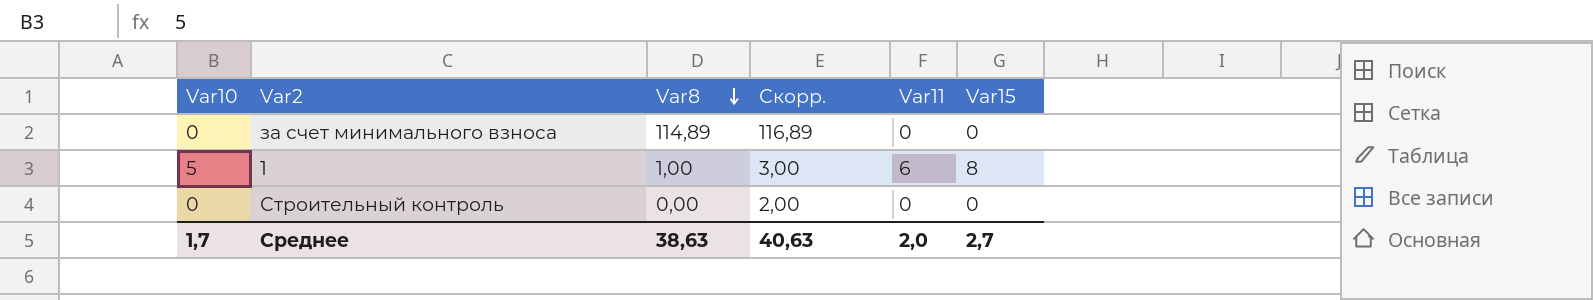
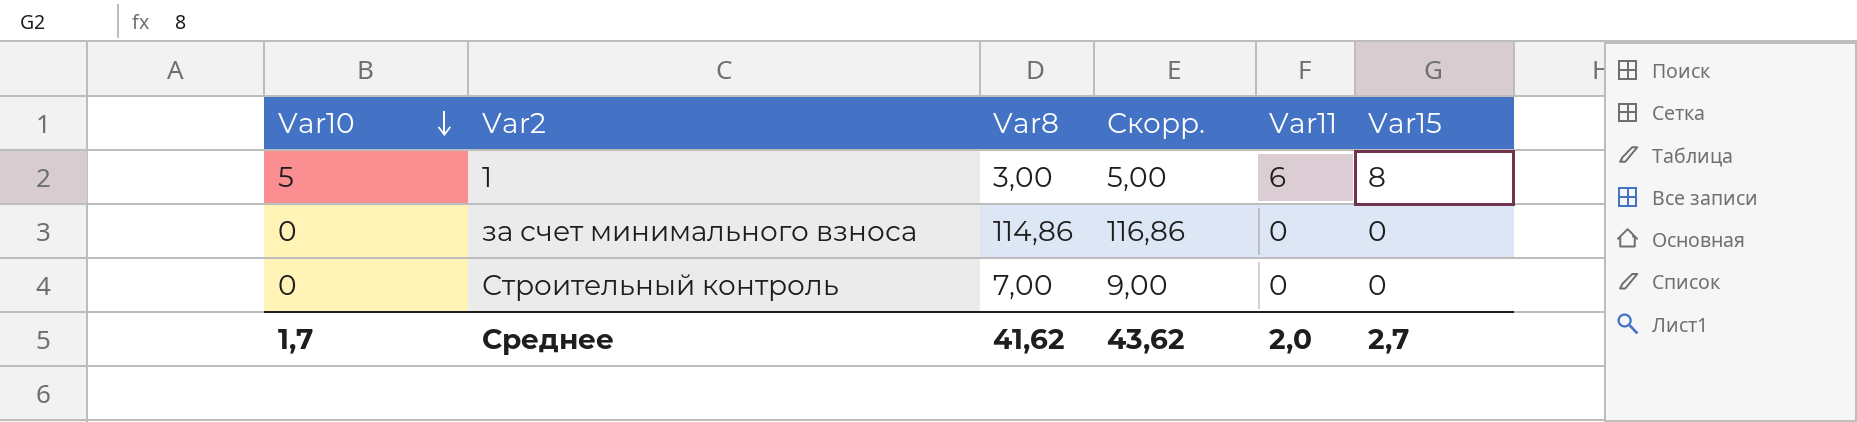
row order: Var8 descending -> Var10 descending
1 | Var8: 1,00 -> 3,00
1 | Скорр.: 3,00 -> 5,00
за счет минимального взноса | Var8: 114,89 -> 114,86
за счет минимального взноса | Скорр.: 116,89 -> 116,86
Строительный контроль | Var8: 0,00 -> 7,00
Строительный контроль | Скорр.: 2,00 -> 9,00
Среднее | Var8: 38,63 -> 41,62
Среднее | Скорр.: 40,63 -> 43,62

